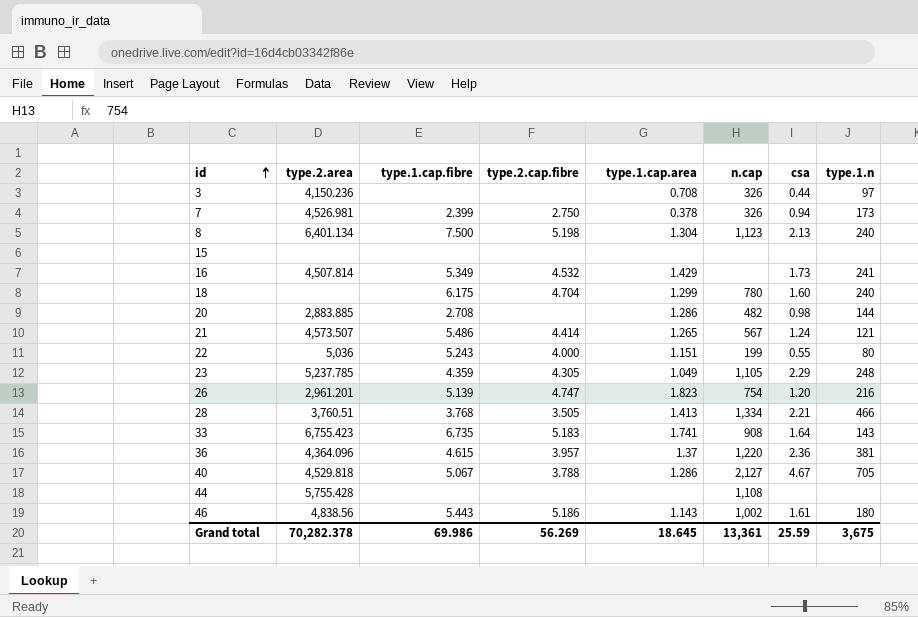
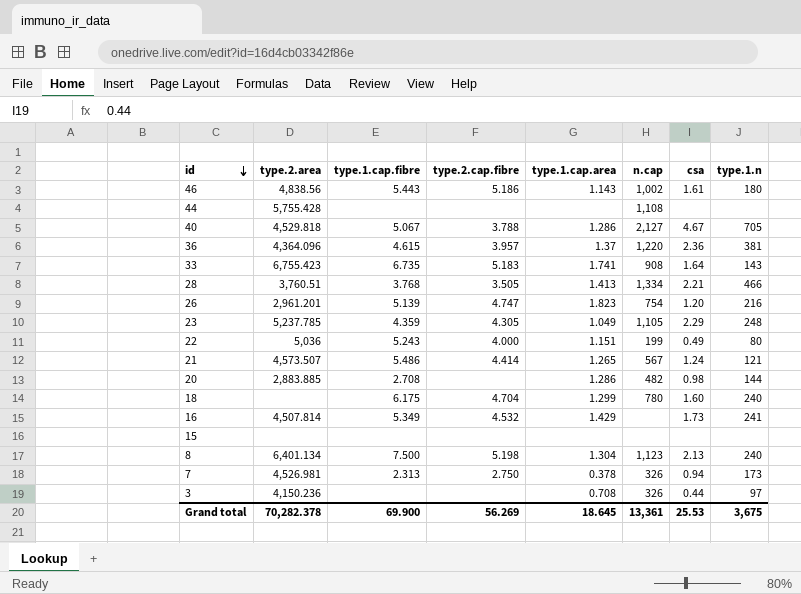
row order: id ascending -> id descending
22 | csa: 0.55 -> 0.49
7 | type.1.cap.fibre: 2.399 -> 2.313
Grand total | type.1.cap.fibre: 69.986 -> 69.900
Grand total | csa: 25.59 -> 25.53

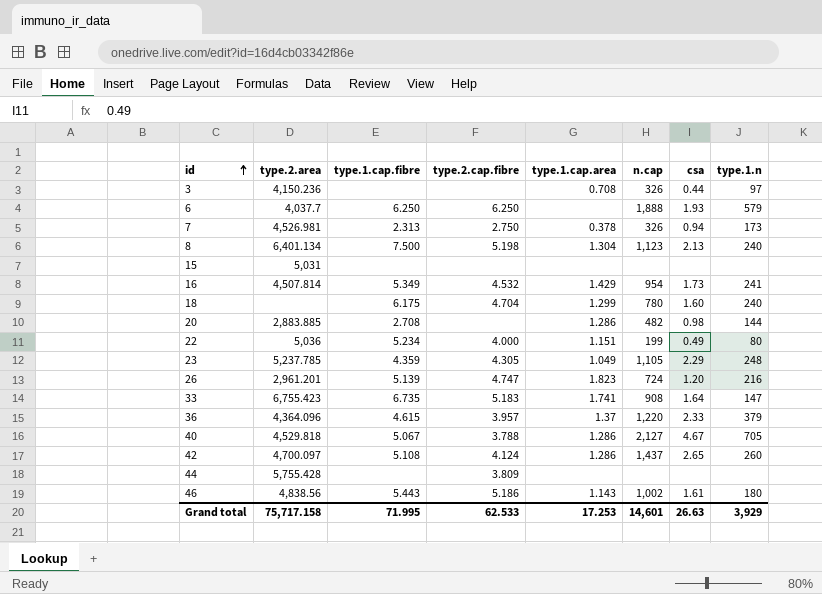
row order: id descending -> id ascending
row 28: 3,760.51 | 3.768 | 3.505 | 1.413 | 1,334 | 2.21 | 466 -> none
row 21: 4,573.507 | 5.486 | 4.414 | 1.265 | 567 | 1.24 | 121 -> none
row 6: none -> 4,037.7 | 6.250 | 6.250 | none | 1,888 | 1.93 | 579
15 | type.2.area: none -> 5,031
16 | n.cap: none -> 954
22 | type.1.cap.fibre: 5.243 -> 5.234
26 | n.cap: 754 -> 724
33 | type.1.n: 143 -> 147
36 | csa: 2.36 -> 2.33
36 | type.1.n: 381 -> 379
row 42: none -> 4,700.097 | 5.108 | 4.124 | 1.286 | 1,437 | 2.65 | 260
44 | type.2.cap.fibre: none -> 3.809
44 | n.cap: 1,108 -> none
Grand total | type.2.area: 70,282.378 -> 75,717.158
Grand total | type.1.cap.fibre: 69.900 -> 71.995
Grand total | type.2.cap.fibre: 56.269 -> 62.533
Grand total | type.1.cap.area: 18.645 -> 17.253
Grand total | n.cap: 13,361 -> 14,601
Grand total | csa: 25.53 -> 26.63
Grand total | type.1.n: 3,675 -> 3,929

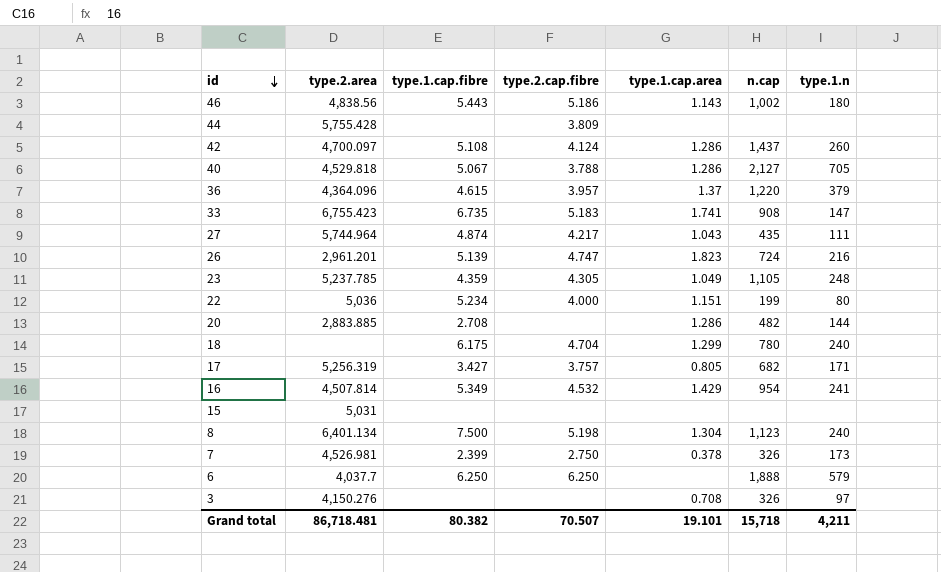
row order: id ascending -> id descending
column csa | position: 7 -> none
row 27: none -> 5,744.964 | 4.874 | 4.217 | 1.043 | 435 | 111
row 17: none -> 5,256.319 | 3.427 | 3.757 | 0.805 | 682 | 171
7 | type.1.cap.fibre: 2.313 -> 2.399
3 | type.2.area: 4,150.236 -> 4,150.276
Grand total | type.2.area: 75,717.158 -> 86,718.481
Grand total | type.1.cap.fibre: 71.995 -> 80.382
Grand total | type.2.cap.fibre: 62.533 -> 70.507
Grand total | type.1.cap.area: 17.253 -> 19.101
Grand total | n.cap: 14,601 -> 15,718
Grand total | type.1.n: 3,929 -> 4,211

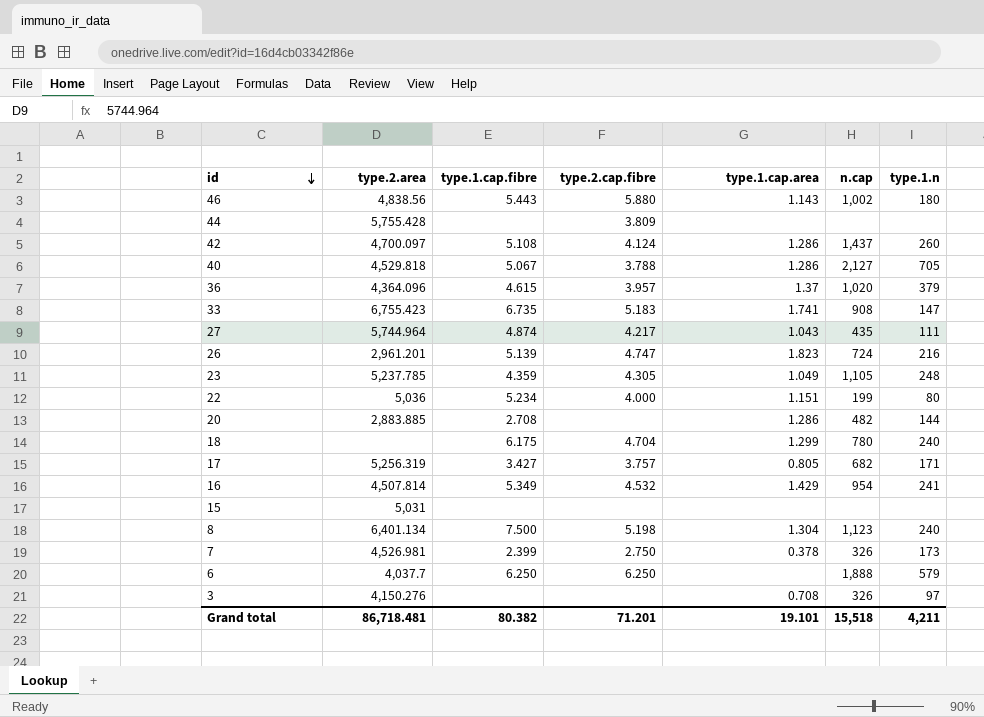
46 | type.2.cap.fibre: 5.186 -> 5.880
36 | n.cap: 1,220 -> 1,020
Grand total | type.2.cap.fibre: 70.507 -> 71.201
Grand total | n.cap: 15,718 -> 15,518

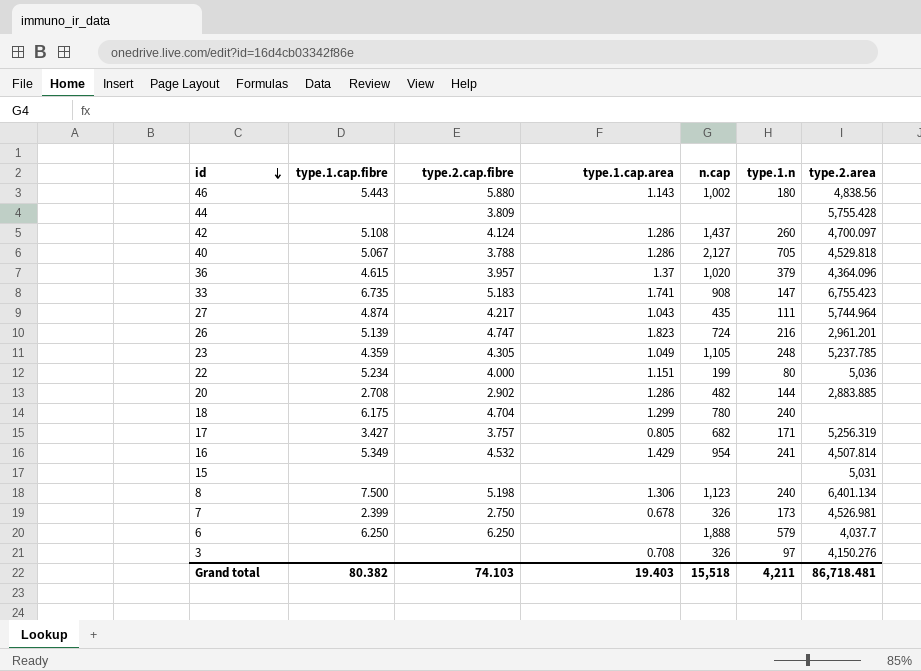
column type.2.area | position: 2 -> 7
20 | type.2.cap.fibre: none -> 2.902
8 | type.1.cap.area: 1.304 -> 1.306
7 | type.1.cap.area: 0.378 -> 0.678
Grand total | type.2.cap.fibre: 71.201 -> 74.103
Grand total | type.1.cap.area: 19.101 -> 19.403

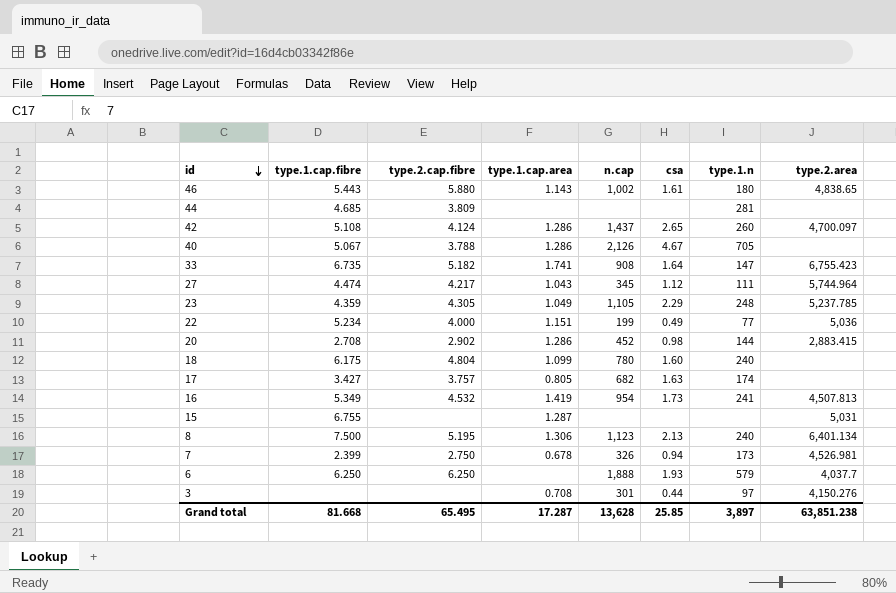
column csa | position: none -> 6
row 36: 4.615 | 3.957 | 1.37 | 1,020 | 379 | 4,364.096 -> none
row 26: 5.139 | 4.747 | 1.823 | 724 | 216 | 2,961.201 -> none
46 | type.2.area: 4,838.56 -> 4,838.65
44 | type.1.cap.fibre: none -> 4.685
44 | type.1.n: none -> 281
44 | type.2.area: 5,755.428 -> none
40 | n.cap: 2,127 -> 2,126
40 | type.2.area: 4,529.818 -> none
33 | type.2.cap.fibre: 5.183 -> 5.182
27 | type.1.cap.fibre: 4.874 -> 4.474
27 | n.cap: 435 -> 345
22 | type.1.n: 80 -> 77
20 | n.cap: 482 -> 452
20 | type.2.area: 2,883.885 -> 2,883.415
18 | type.2.cap.fibre: 4.704 -> 4.804
18 | type.1.cap.area: 1.299 -> 1.099
17 | type.1.n: 171 -> 174
17 | type.2.area: 5,256.319 -> none
16 | type.1.cap.area: 1.429 -> 1.419
16 | type.2.area: 4,507.814 -> 4,507.813
15 | type.1.cap.fibre: none -> 6.755
15 | type.1.cap.area: none -> 1.287
8 | type.2.cap.fibre: 5.198 -> 5.195
3 | n.cap: 326 -> 301
Grand total | type.1.cap.fibre: 80.382 -> 81.668
Grand total | type.2.cap.fibre: 74.103 -> 65.495
Grand total | type.1.cap.area: 19.403 -> 17.287
Grand total | n.cap: 15,518 -> 13,628
Grand total | type.1.n: 4,211 -> 3,897
Grand total | type.2.area: 86,718.481 -> 63,851.238

